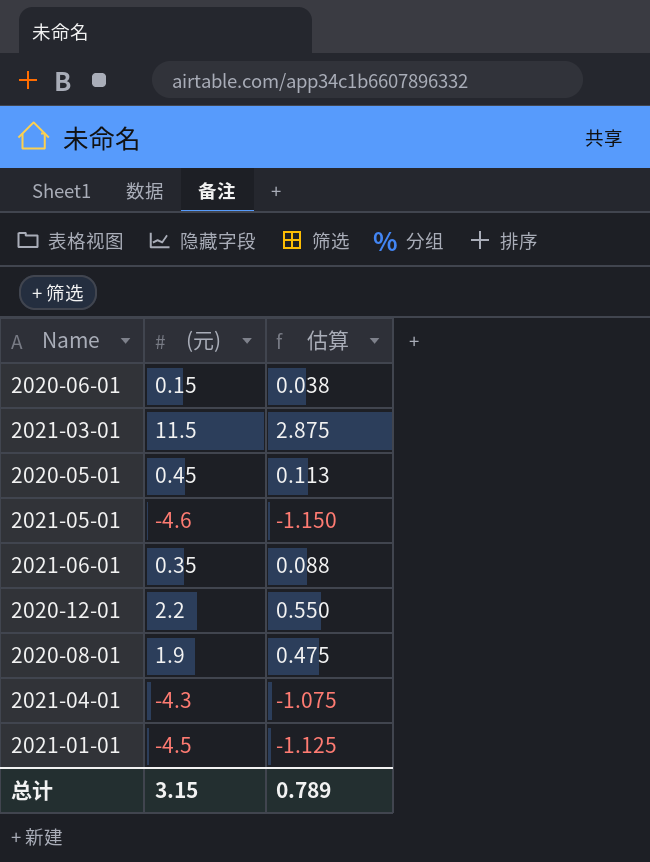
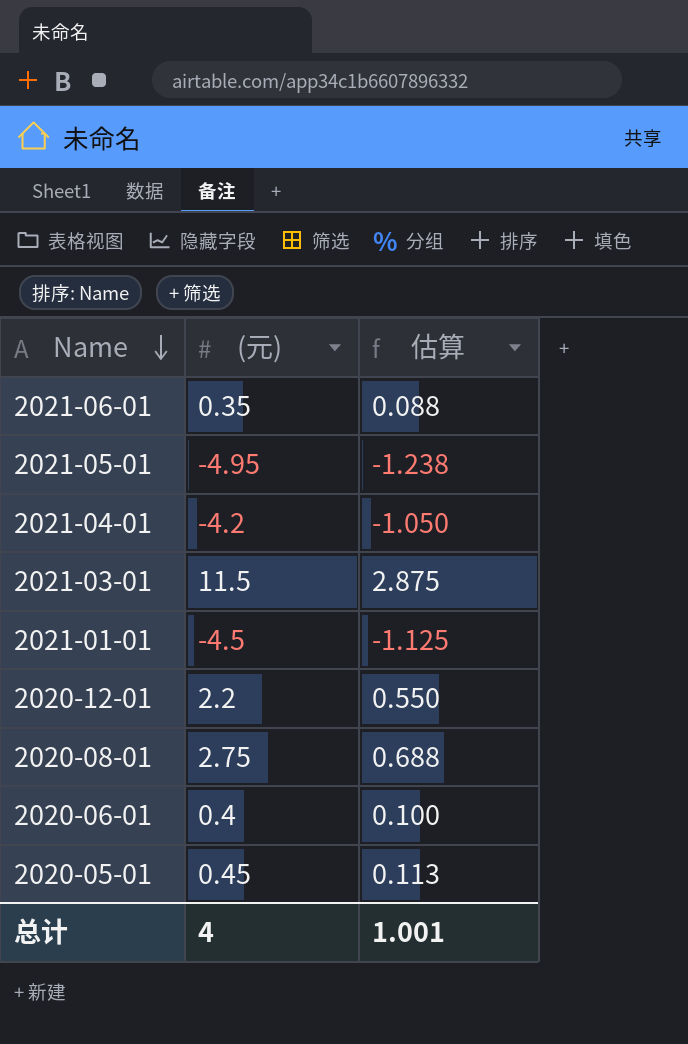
row order: none -> Name descending
2021-05-01 | (元): -4.6 -> -4.95
2021-05-01 | 估算: -1.150 -> -1.238
2021-04-01 | (元): -4.3 -> -4.2
2021-04-01 | 估算: -1.075 -> -1.050
2020-08-01 | (元): 1.9 -> 2.75
2020-08-01 | 估算: 0.475 -> 0.688
2020-06-01 | (元): 0.15 -> 0.4
2020-06-01 | 估算: 0.038 -> 0.100
总计 | (元): 3.15 -> 4
总计 | 估算: 0.789 -> 1.001

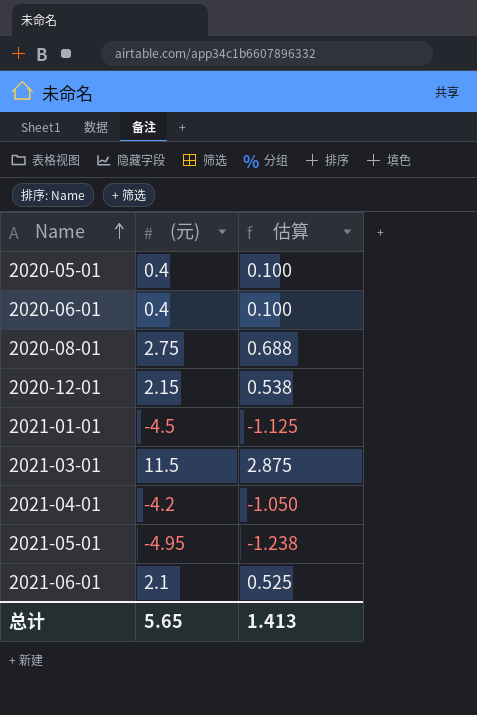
row order: Name descending -> Name ascending
2020-05-01 | (元): 0.45 -> 0.4
2020-05-01 | 估算: 0.113 -> 0.100
2020-12-01 | (元): 2.2 -> 2.15
2020-12-01 | 估算: 0.550 -> 0.538
2021-06-01 | (元): 0.35 -> 2.1
2021-06-01 | 估算: 0.088 -> 0.525
总计 | (元): 4 -> 5.65
总计 | 估算: 1.001 -> 1.413

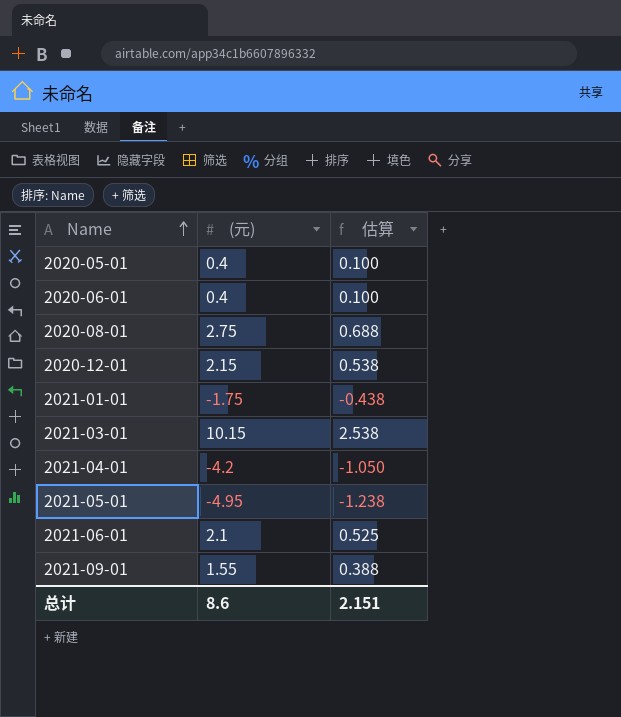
2021-01-01 | (元): -4.5 -> -1.75
2021-01-01 | 估算: -1.125 -> -0.438
2021-03-01 | (元): 11.5 -> 10.15
2021-03-01 | 估算: 2.875 -> 2.538
row 2021-09-01: none -> 1.55 | 0.388
总计 | (元): 5.65 -> 8.6
总计 | 估算: 1.413 -> 2.151

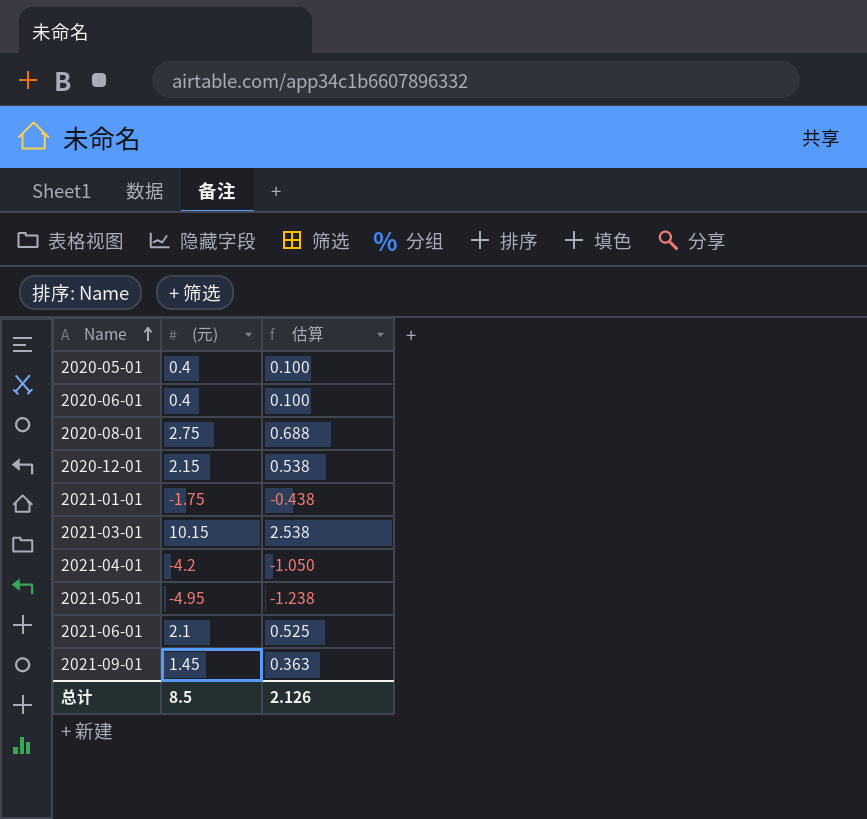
2021-09-01 | (元): 1.55 -> 1.45
2021-09-01 | 估算: 0.388 -> 0.363
总计 | (元): 8.6 -> 8.5
总计 | 估算: 2.151 -> 2.126

